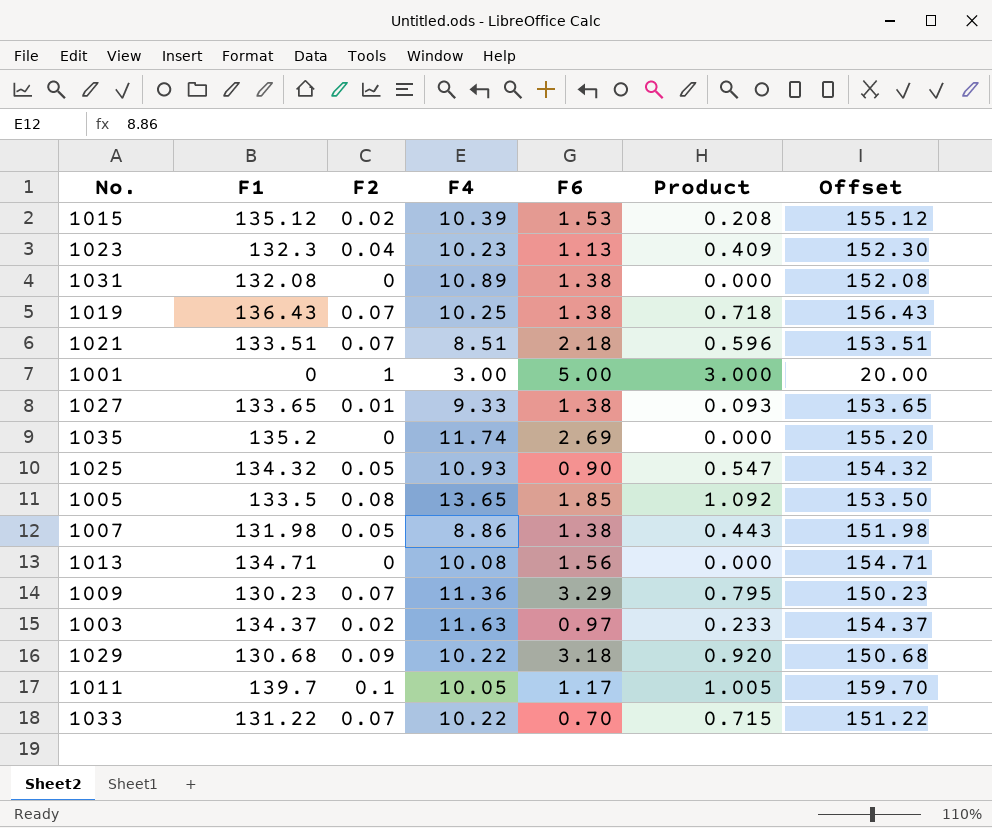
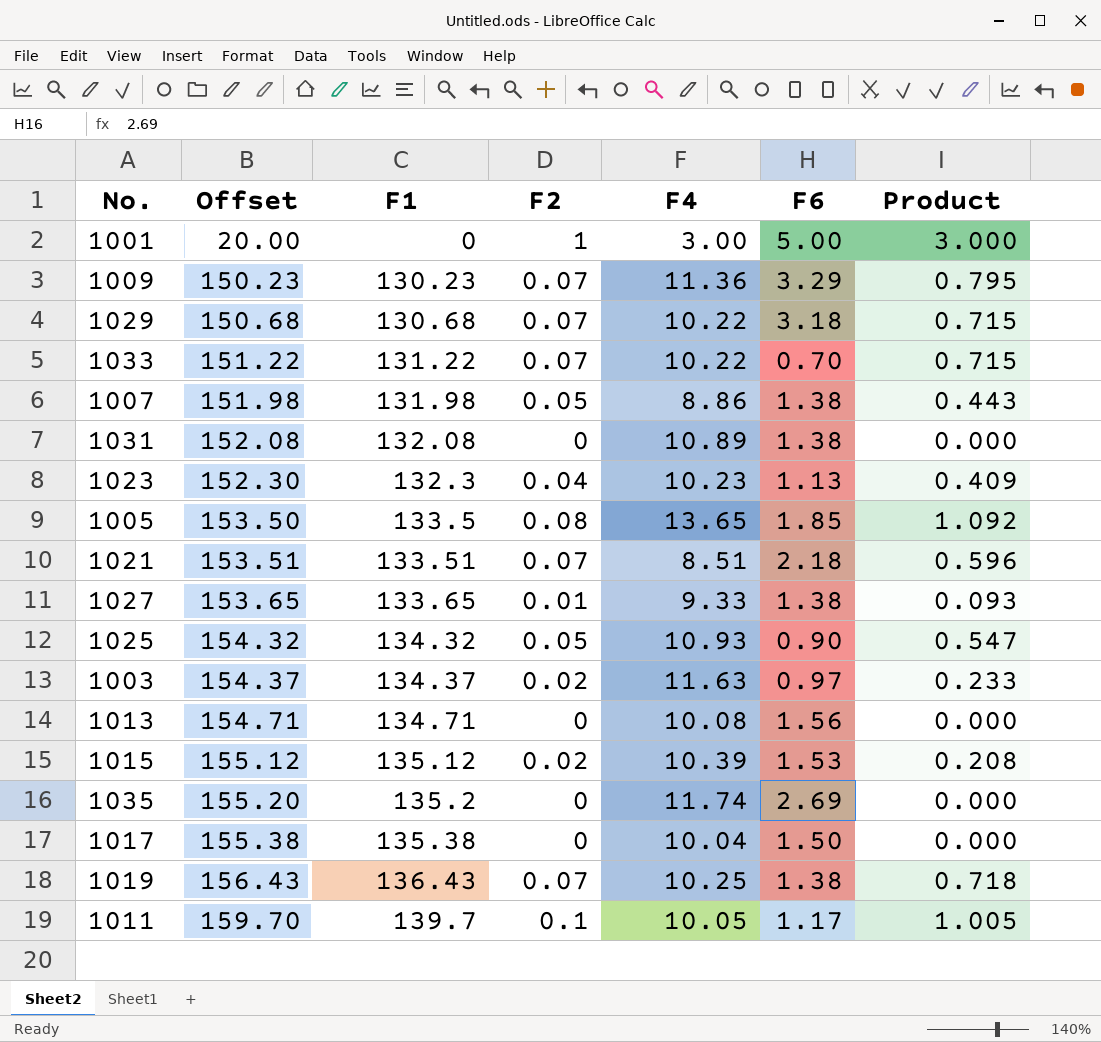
row order: none -> Offset ascending
column Offset | position: 7 -> 2
1029 | F2: 0.09 -> 0.07
1029 | Product: 0.920 -> 0.715
row 1017: none -> 155.38 | 135.38 | 0 | 10.04 | 1.50 | 0.000

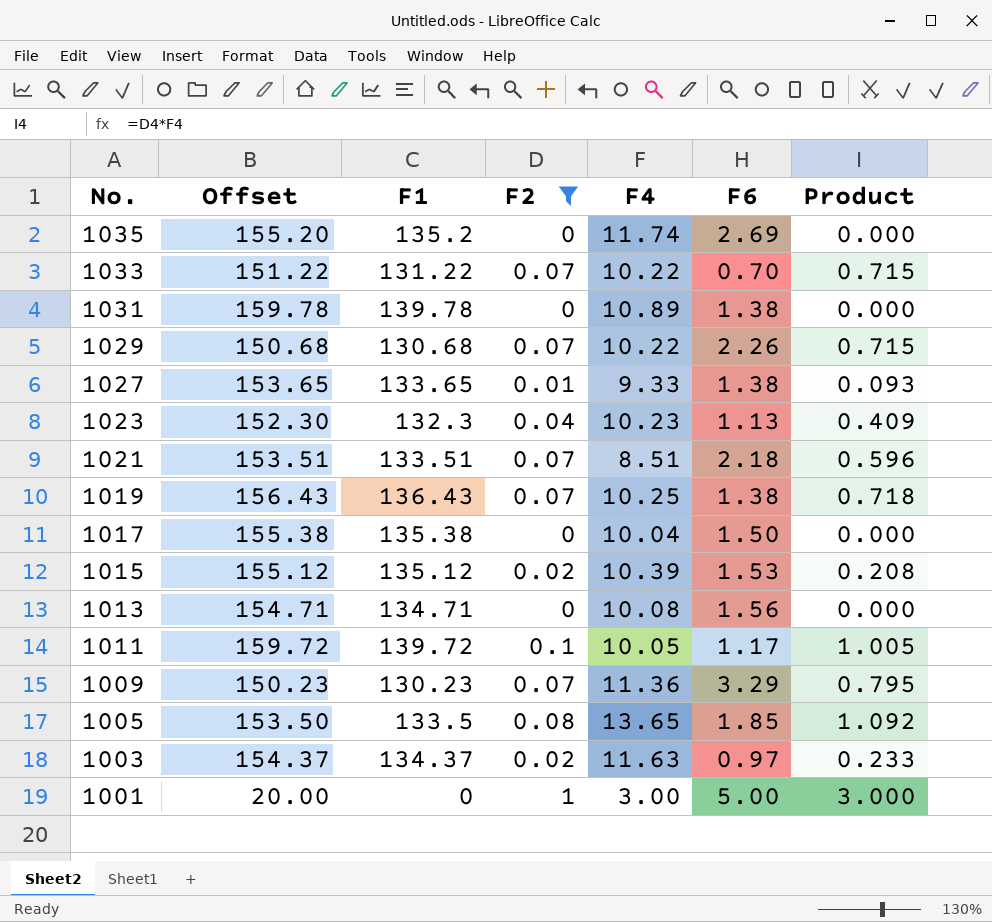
filter: none -> F2 != 0.05
row order: Offset ascending -> No. descending
1031 | Offset: 152.08 -> 159.78
1031 | F1: 132.08 -> 139.78
1029 | F6: 3.18 -> 2.26
1011 | Offset: 159.70 -> 159.72
1011 | F1: 139.7 -> 139.72

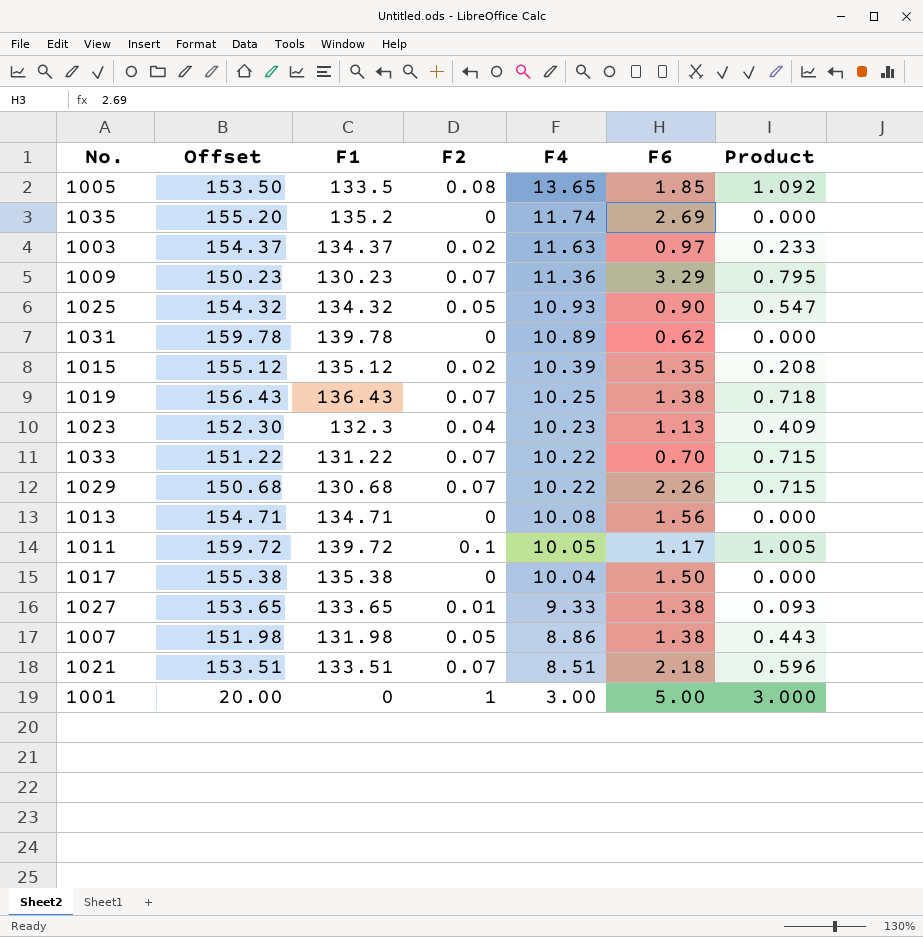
filter: F2 != 0.05 -> none
row order: No. descending -> F4 descending
1031 | F6: 1.38 -> 0.62
1015 | F6: 1.53 -> 1.35

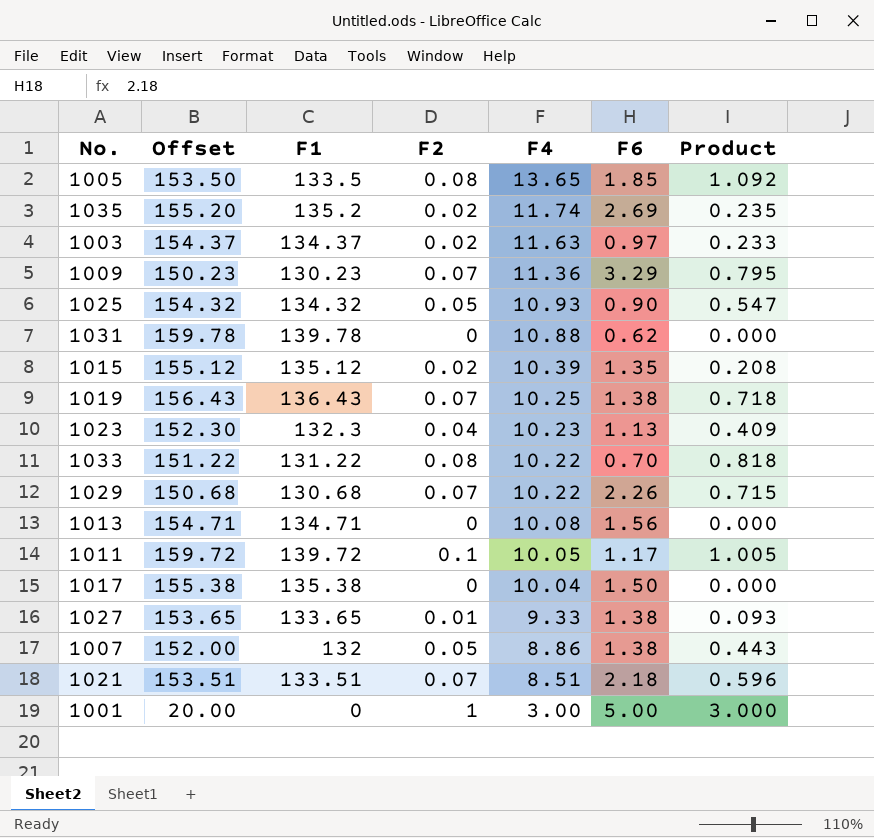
1035 | F2: 0 -> 0.02
1035 | Product: 0.000 -> 0.235
1031 | F4: 10.89 -> 10.88
1033 | F2: 0.07 -> 0.08
1033 | Product: 0.715 -> 0.818
1007 | Offset: 151.98 -> 152.00
1007 | F1: 131.98 -> 132

